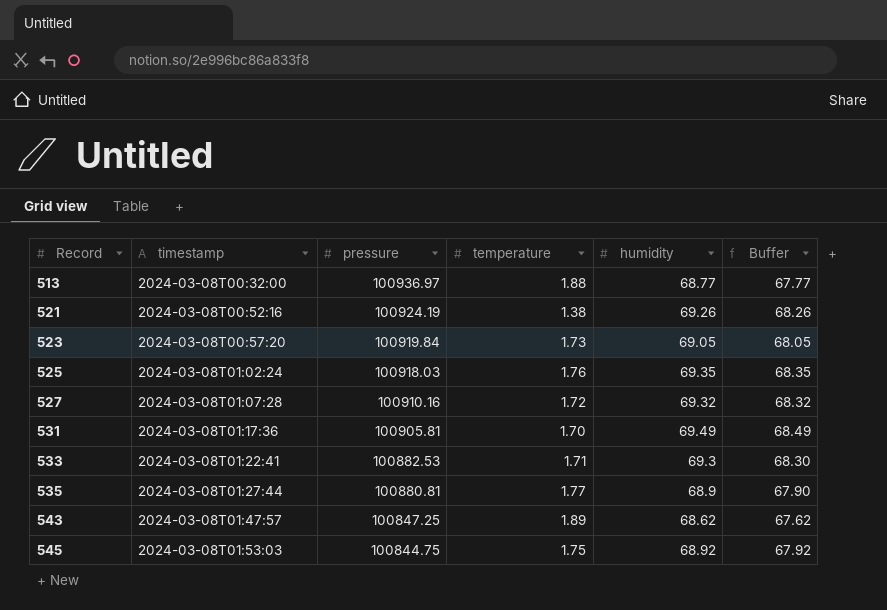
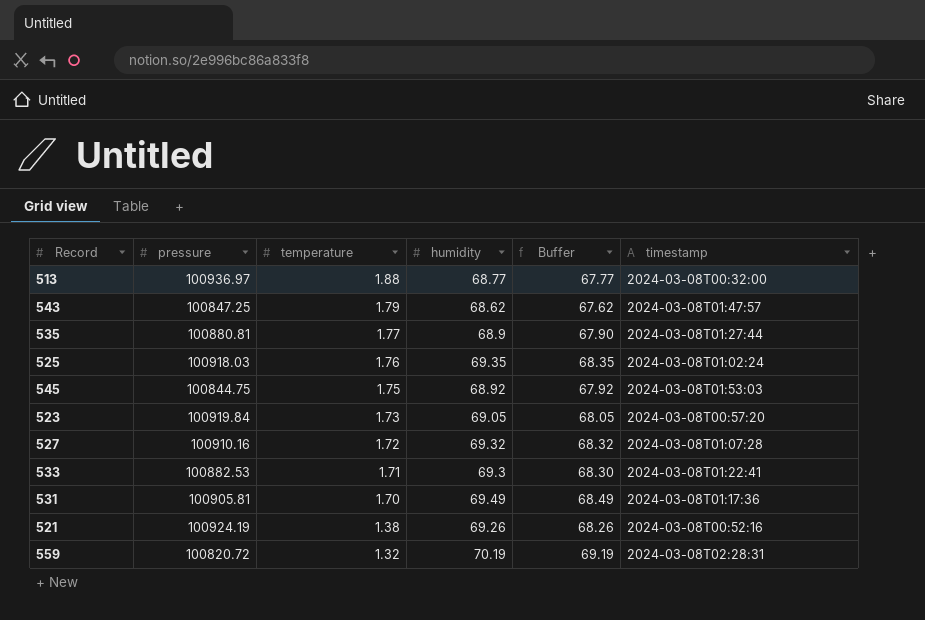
row order: Record ascending -> temperature descending
column timestamp | position: 2 -> 6
543 | temperature: 1.89 -> 1.79
row 559: none -> 100820.72 | 1.32 | 70.19 | 69.19 | 2024-03-08T02:28:31

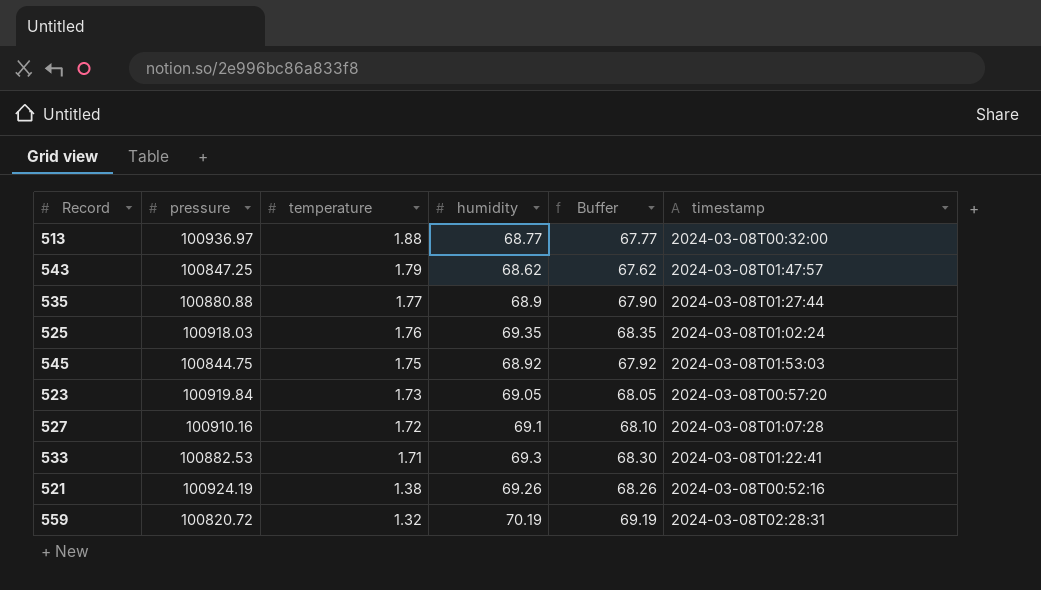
row 531: 100905.81 | 1.70 | 69.49 | 68.49 | 2024-03-08T01:17:36 -> none
535 | pressure: 100880.81 -> 100880.88
527 | humidity: 69.32 -> 69.1
527 | Buffer: 68.32 -> 68.10

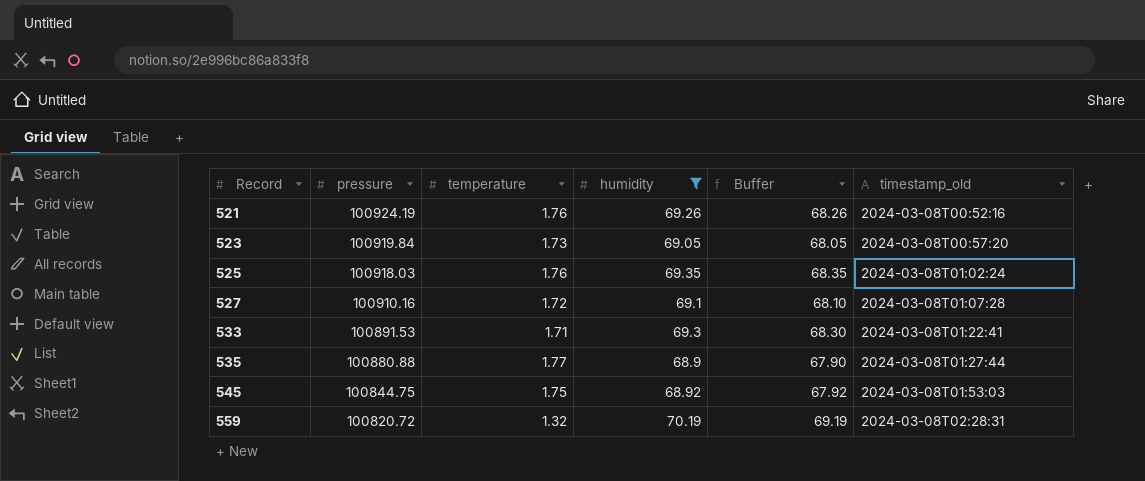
filter: none -> humidity >= 68.9
row order: temperature descending -> Record ascending
column name: timestamp -> timestamp_old
521 | temperature: 1.38 -> 1.76
533 | pressure: 100882.53 -> 100891.53

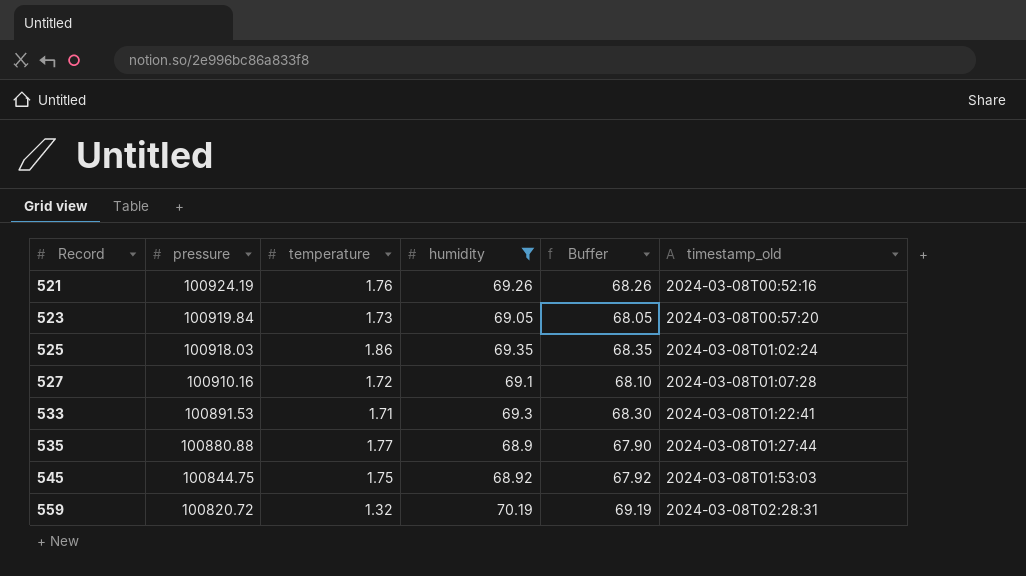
525 | temperature: 1.76 -> 1.86

